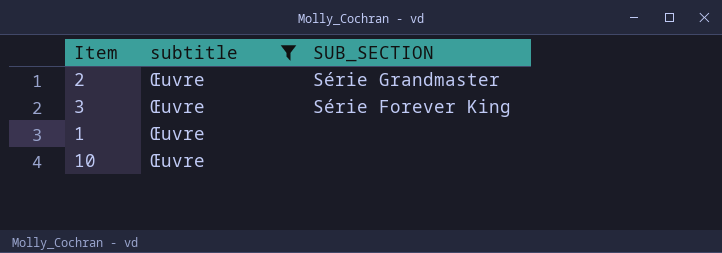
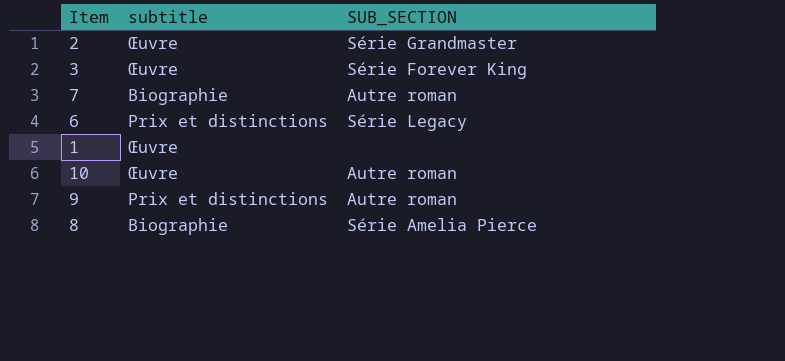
filter: subtitle = Œuvre -> none
10 | SUB_SECTION: none -> Autre roman

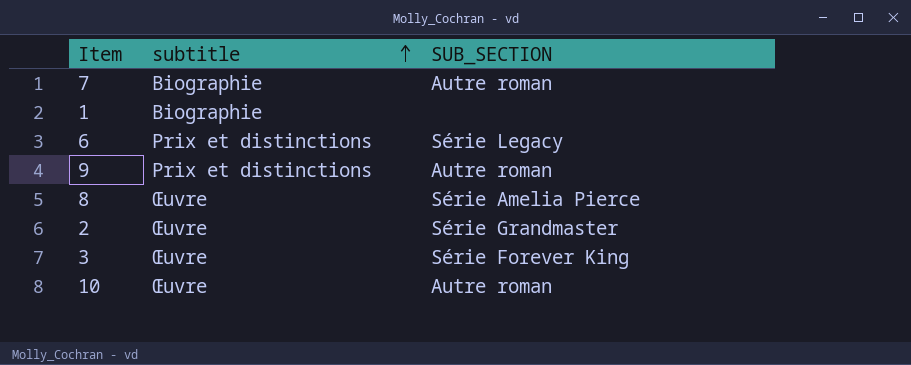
row order: none -> subtitle ascending
1 | subtitle: Œuvre -> Biographie
8 | subtitle: Biographie -> Œuvre

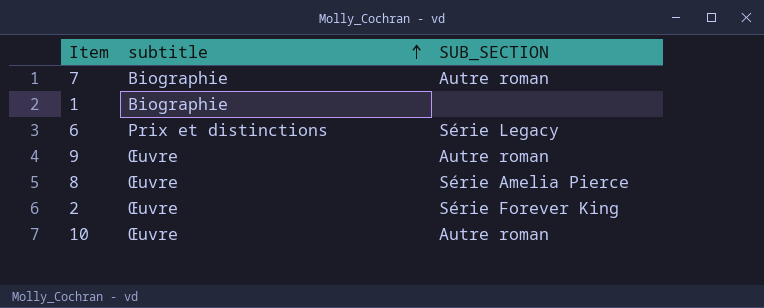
row 3: Œuvre | Série Forever King -> none
9 | subtitle: Prix et distinctions -> Œuvre
2 | SUB_SECTION: Série Grandmaster -> Série Forever King

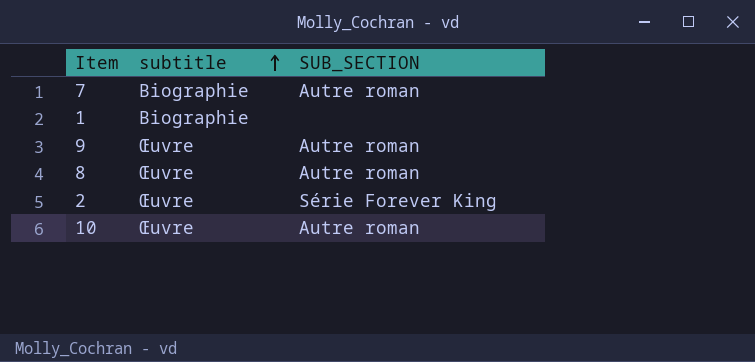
row 6: Prix et distinctions | Série Legacy -> none
8 | SUB_SECTION: Série Amelia Pierce -> Autre roman

